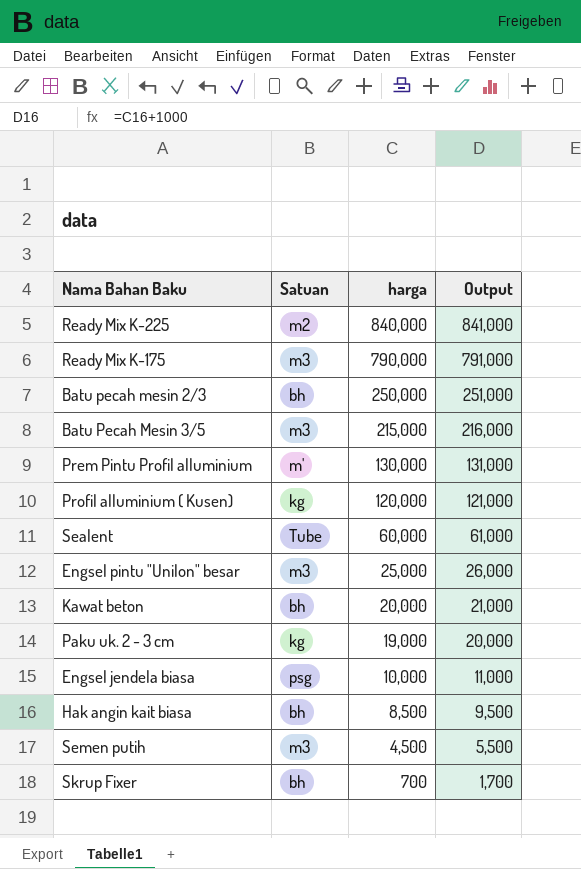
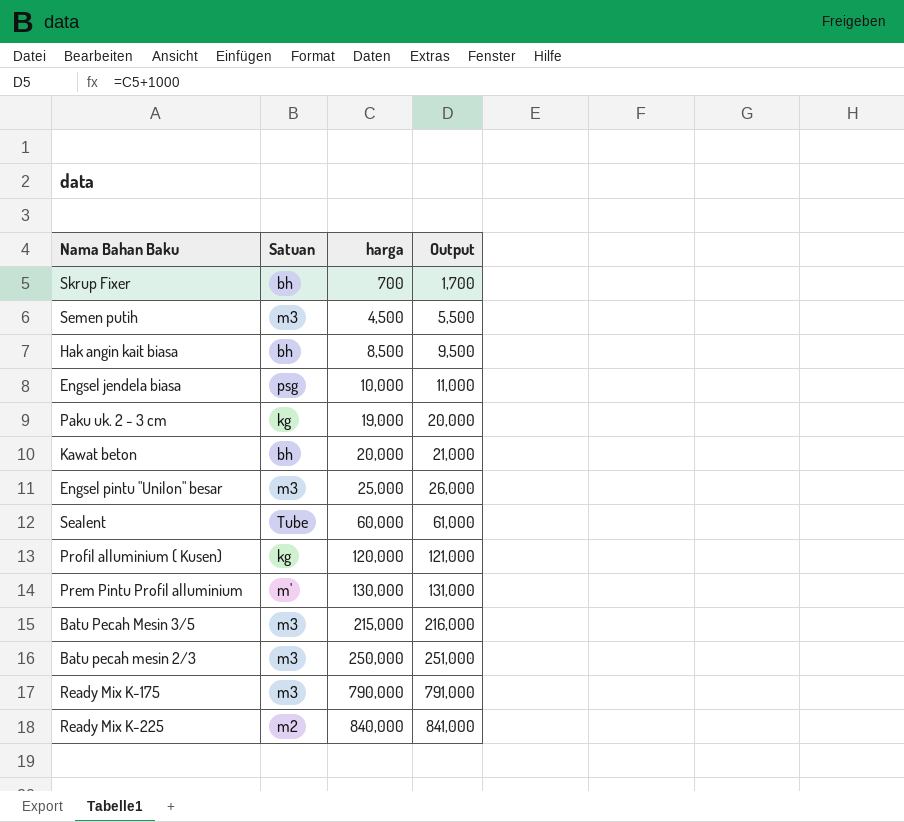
row order: harga descending -> harga ascending
Batu pecah mesin 2/3 | Satuan: bh -> m3

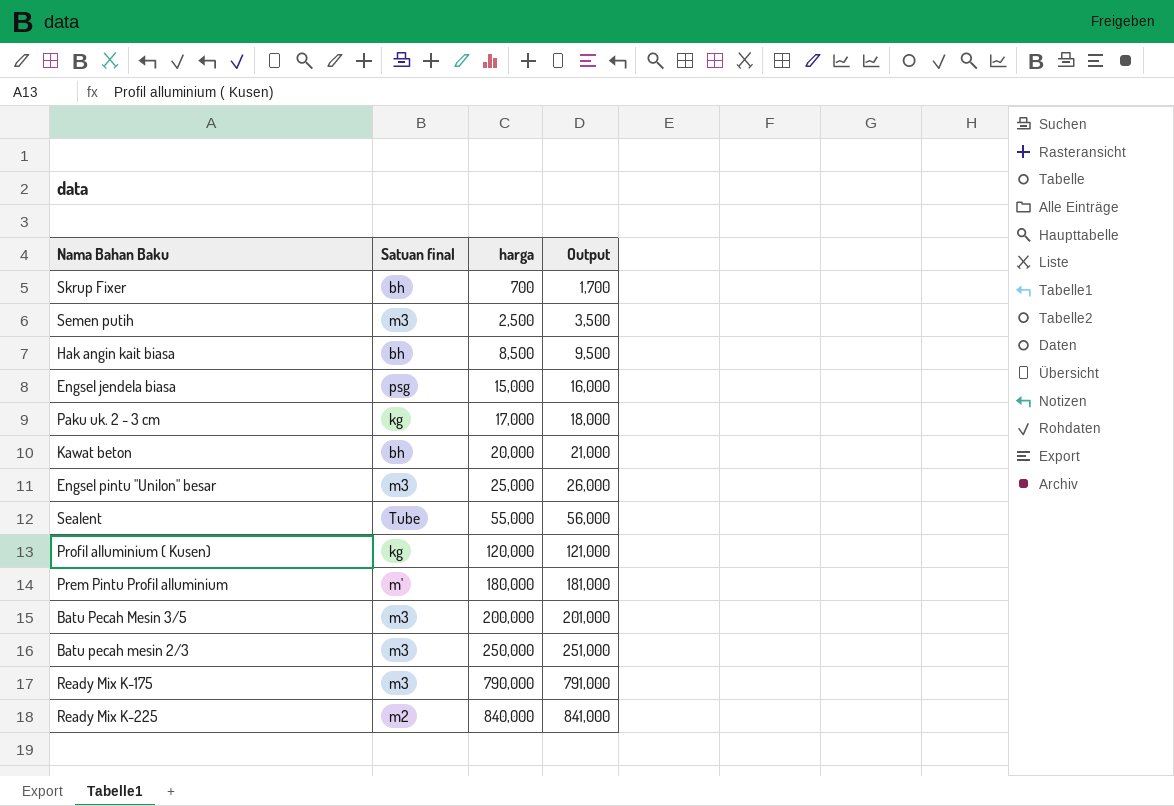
column name: Satuan -> Satuan final
Semen putih | harga: 4,500 -> 2,500
Semen putih | Output: 5,500 -> 3,500
Engsel jendela biasa | harga: 10,000 -> 15,000
Engsel jendela biasa | Output: 11,000 -> 16,000
Paku uk. 2 - 3 cm | harga: 19,000 -> 17,000
Paku uk. 2 - 3 cm | Output: 20,000 -> 18,000
Sealent | harga: 60,000 -> 55,000
Sealent | Output: 61,000 -> 56,000
Prem Pintu Profil alluminium | harga: 130,000 -> 180,000
Prem Pintu Profil alluminium | Output: 131,000 -> 181,000
Batu Pecah Mesin 3/5 | harga: 215,000 -> 200,000
Batu Pecah Mesin 3/5 | Output: 216,000 -> 201,000

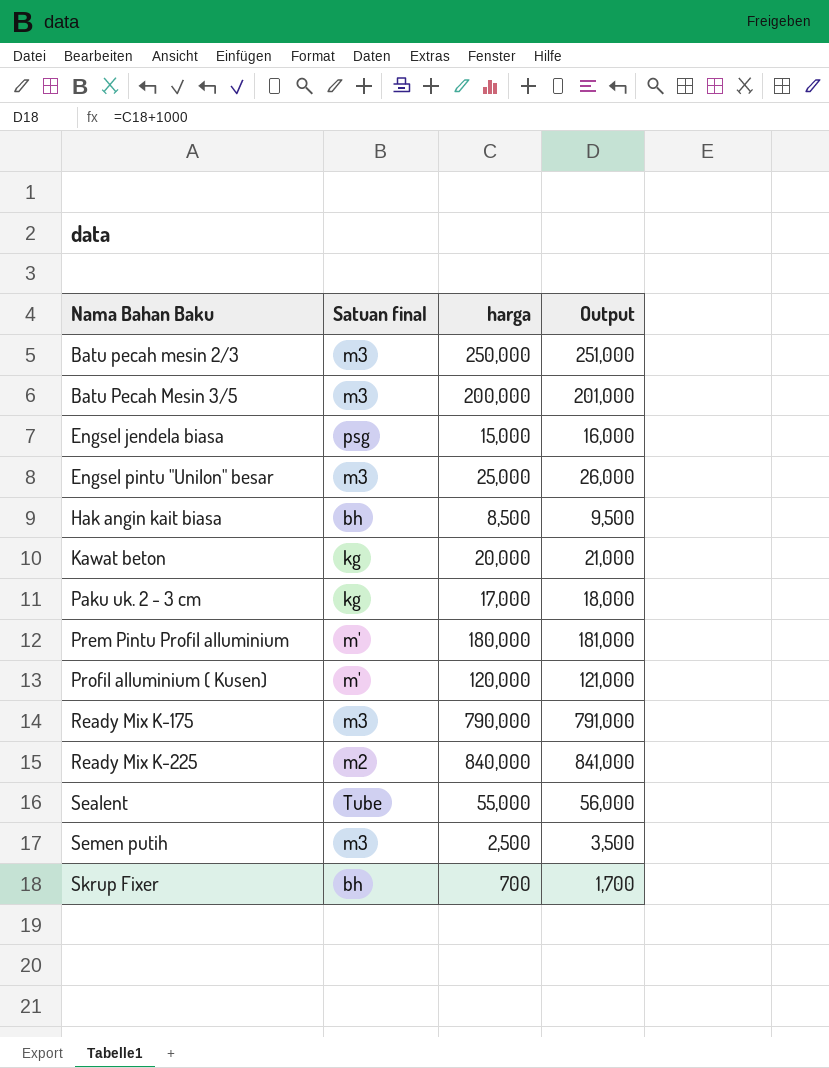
row order: harga ascending -> Nama Bahan Baku ascending
Kawat beton | Satuan final: bh -> kg
Profil alluminium ( Kusen) | Satuan final: kg -> m'

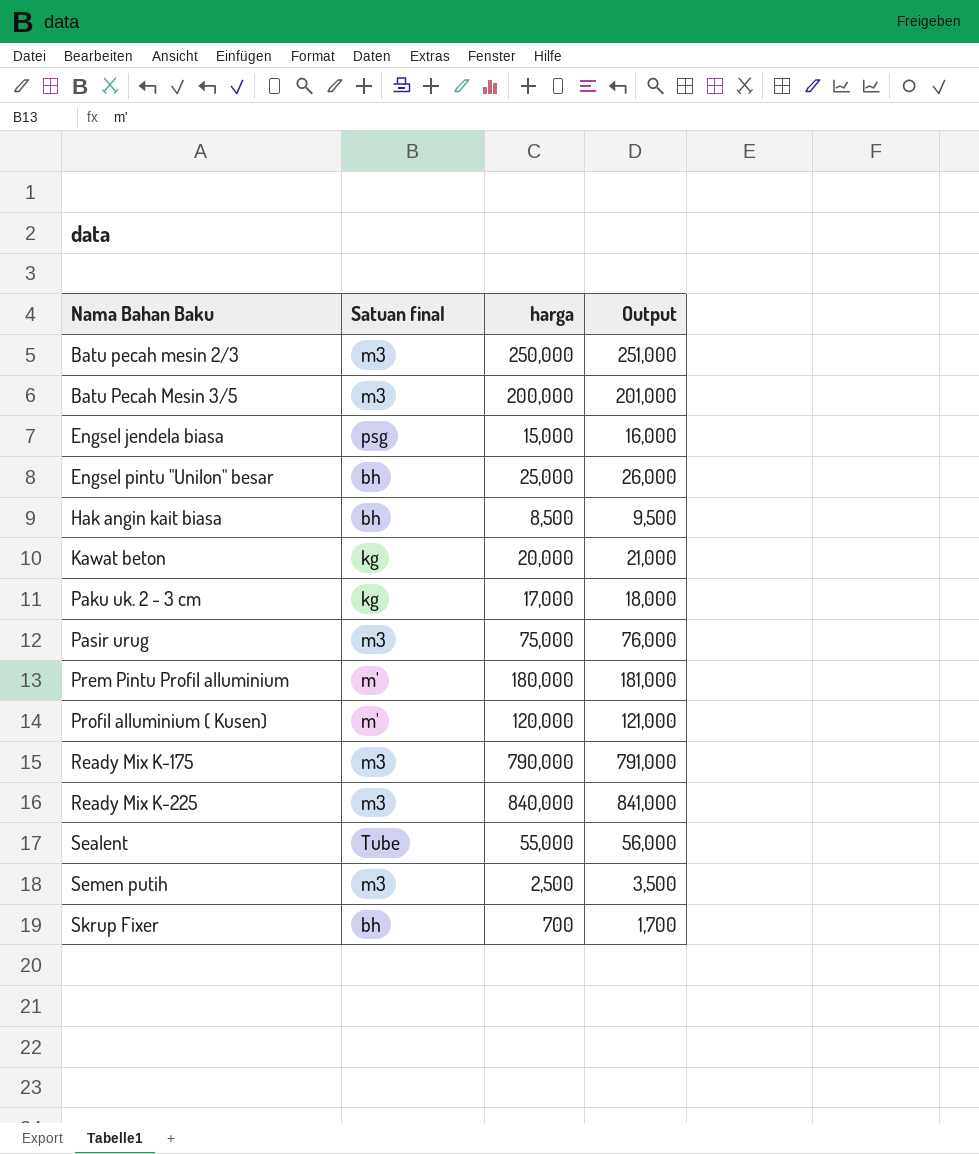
Engsel pintu "Unilon" besar | Satuan final: m3 -> bh
row Pasir urug: none -> m3 | 75,000 | 76,000
Ready Mix K-225 | Satuan final: m2 -> m3

